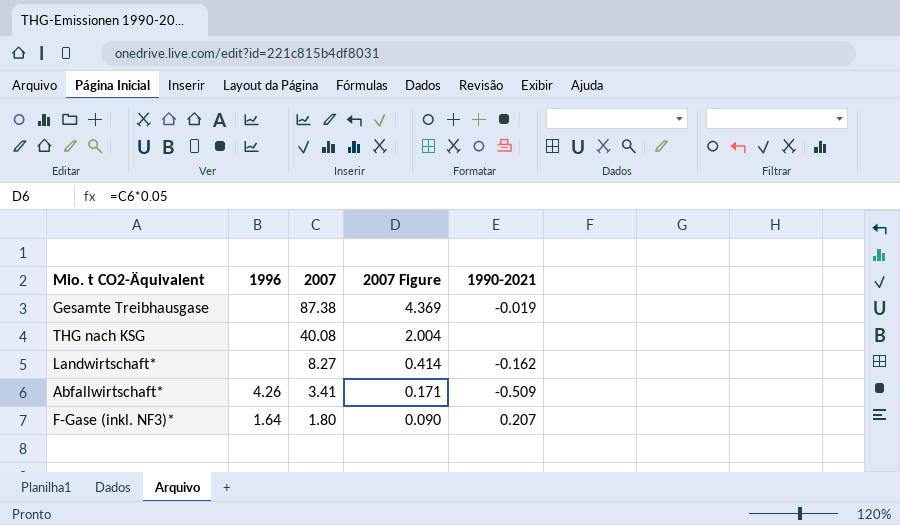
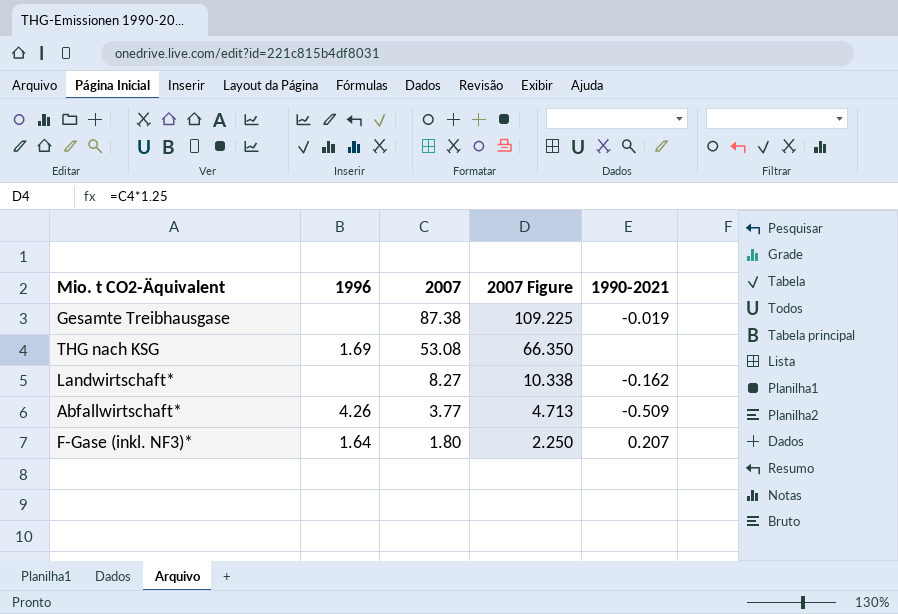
column 2007 Figure | formula: [2007] * 0.05 -> [2007] * 1.25
THG nach KSG | 1996: none -> 1.69
THG nach KSG | 2007: 40.08 -> 53.08
Abfallwirtschaft* | 2007: 3.41 -> 3.77

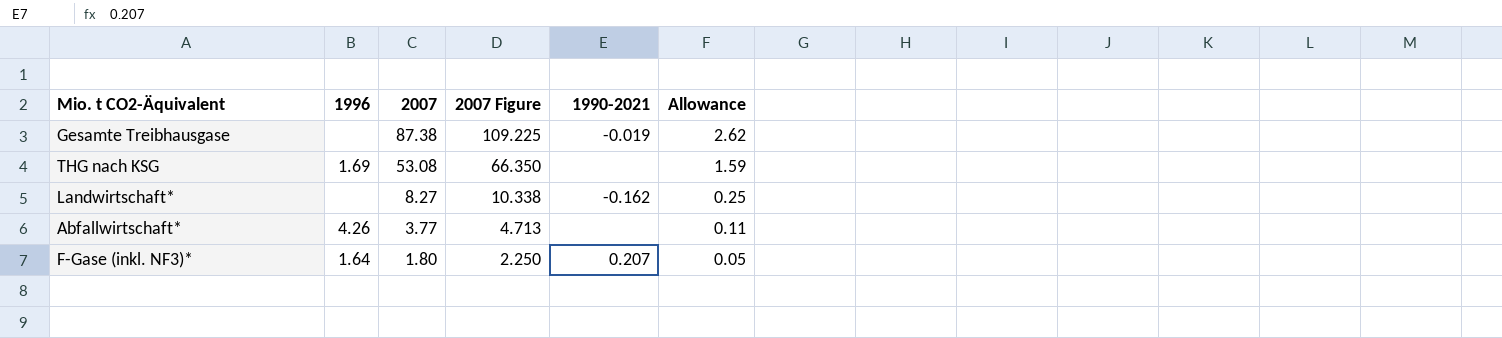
column Allowance | formula: none -> [2007] * 0.03
Abfallwirtschaft* | 1990-2021: -0.509 -> none

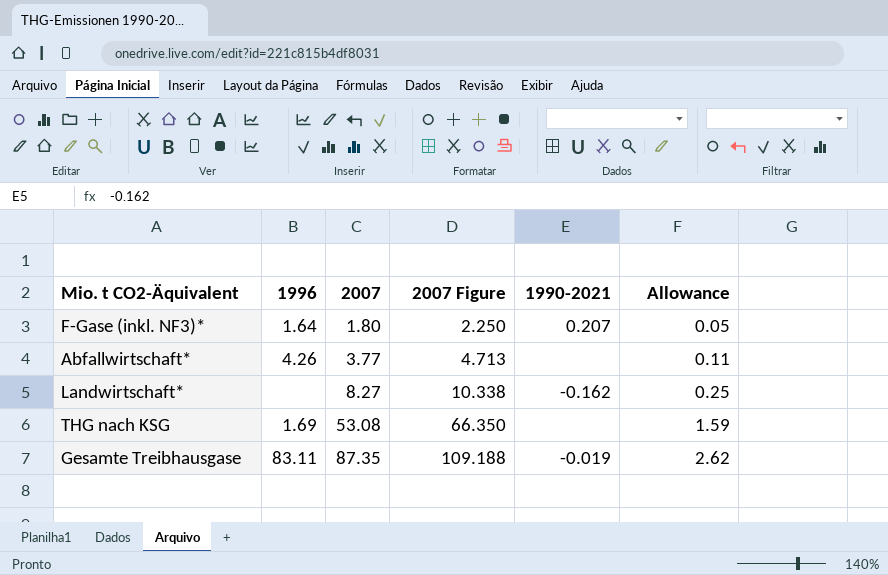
row order: 2007 descending -> 2007 ascending
Gesamte Treibhausgase | 1996: none -> 83.11
Gesamte Treibhausgase | 2007: 87.38 -> 87.35
Gesamte Treibhausgase | 2007 Figure: 109.225 -> 109.188

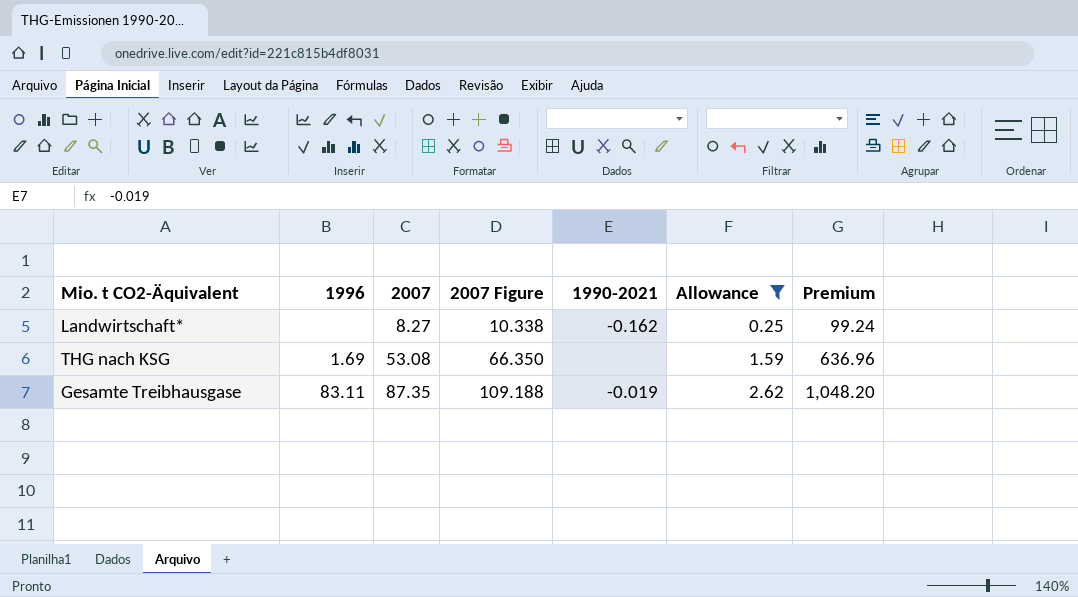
filter: none -> Allowance >= 0.25
column Premium | formula: none -> [2007] * 12

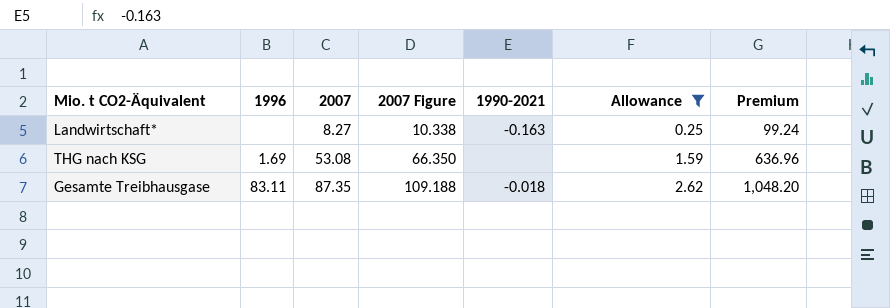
Landwirtschaft* | 1990-2021: -0.162 -> -0.163
Gesamte Treibhausgase | 1990-2021: -0.019 -> -0.018

